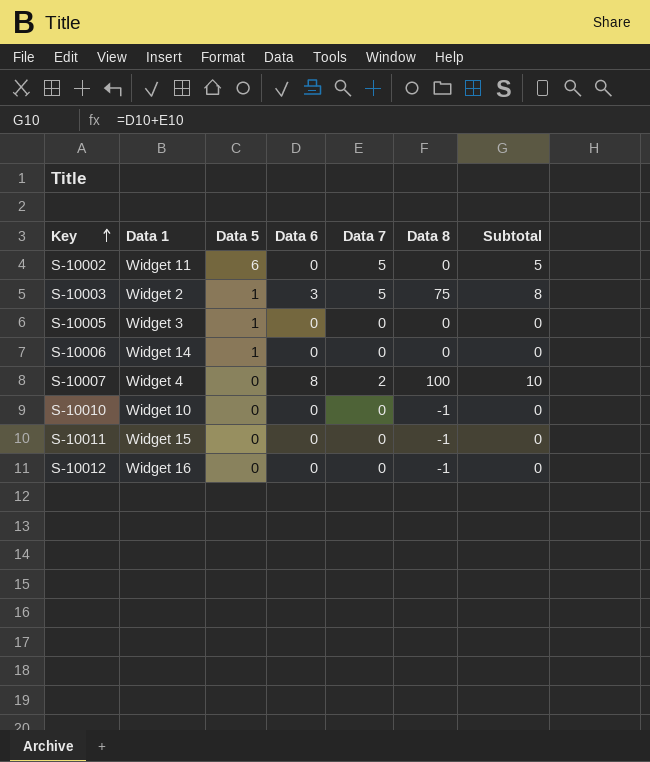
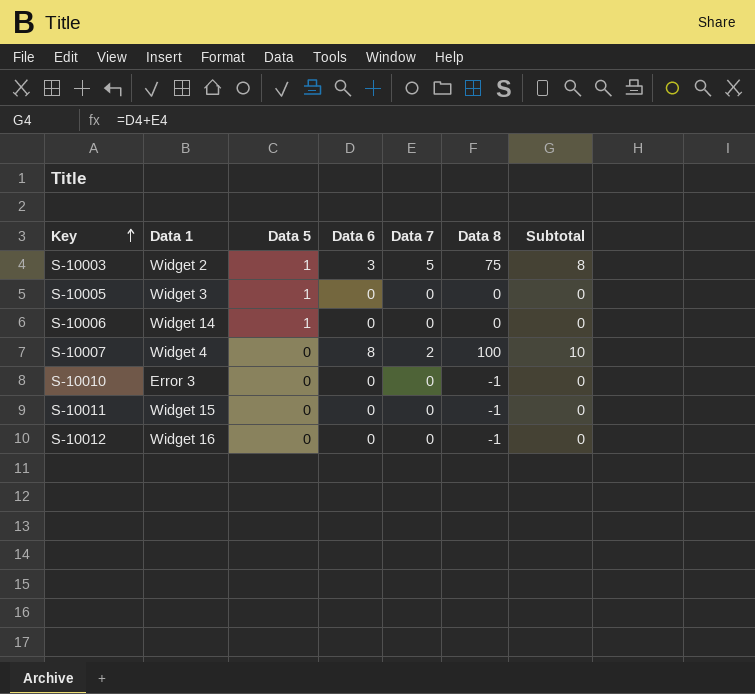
row S-10002: Widget 11 | 6 | 0 | 5 | 0 | 5 -> none
S-10010 | Data 1: Widget 10 -> Error 3

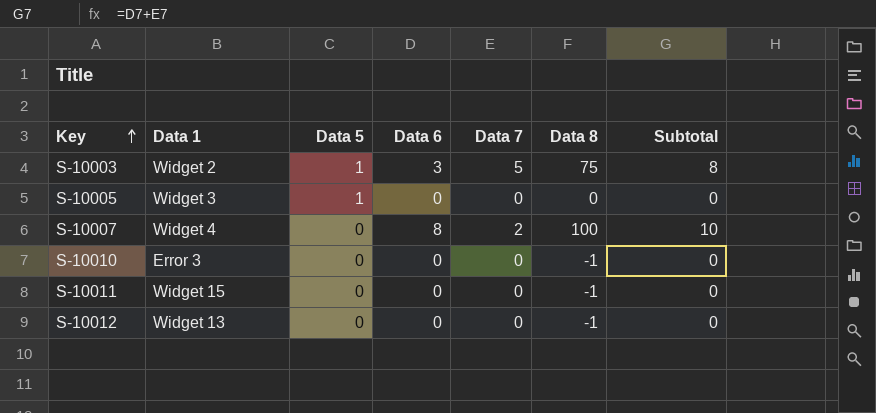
row S-10006: Widget 14 | 1 | 0 | 0 | 0 | 0 -> none
S-10012 | Data 1: Widget 16 -> Widget 13

